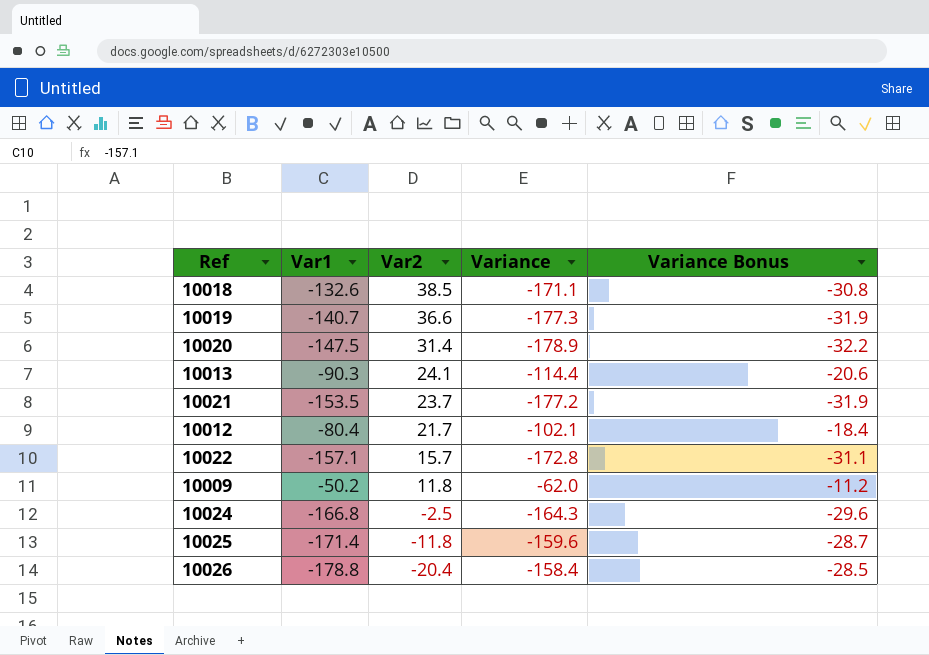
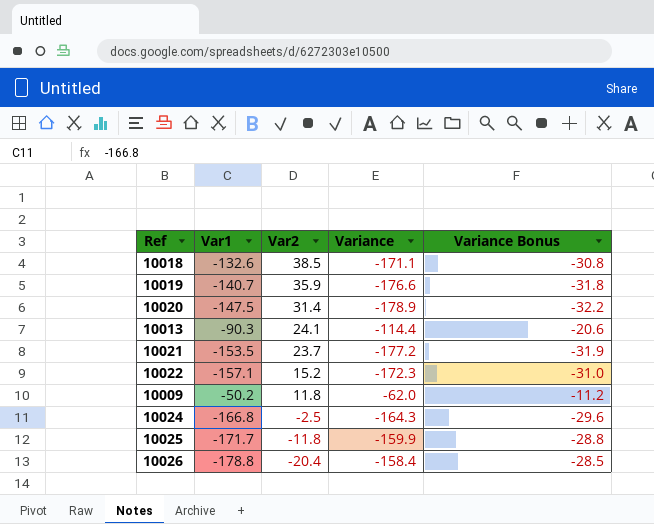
row 10012: -80.4 | 21.7 | -102.1 | -18.4 -> none
10019 | Var2: 36.6 -> 35.9
10019 | Variance: -177.3 -> -176.6
10019 | Variance Bonus: -31.9 -> -31.8
10022 | Var2: 15.7 -> 15.2
10022 | Variance: -172.8 -> -172.3
10022 | Variance Bonus: -31.1 -> -31.0
10025 | Var1: -171.4 -> -171.7
10025 | Variance: -159.6 -> -159.9
10025 | Variance Bonus: -28.7 -> -28.8

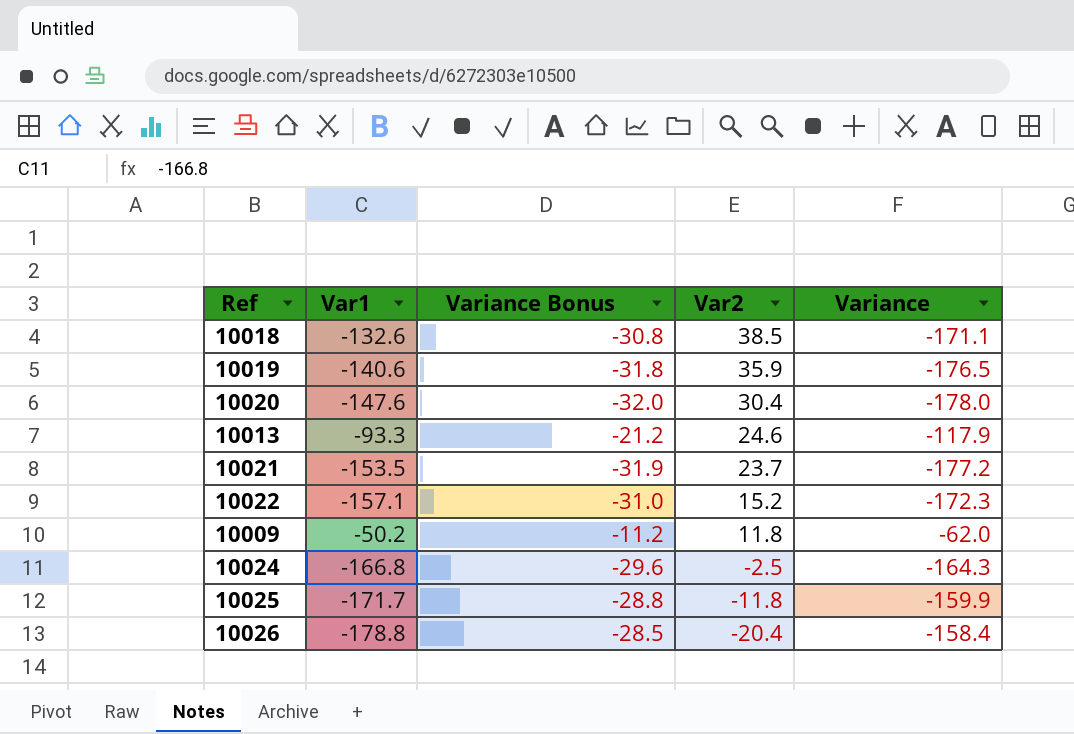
column Variance Bonus | position: 5 -> 3
10019 | Var1: -140.7 -> -140.6
10019 | Variance: -176.6 -> -176.5
10020 | Var1: -147.5 -> -147.6
10020 | Variance Bonus: -32.2 -> -32.0
10020 | Var2: 31.4 -> 30.4
10020 | Variance: -178.9 -> -178.0
10013 | Var1: -90.3 -> -93.3
10013 | Variance Bonus: -20.6 -> -21.2
10013 | Var2: 24.1 -> 24.6
10013 | Variance: -114.4 -> -117.9

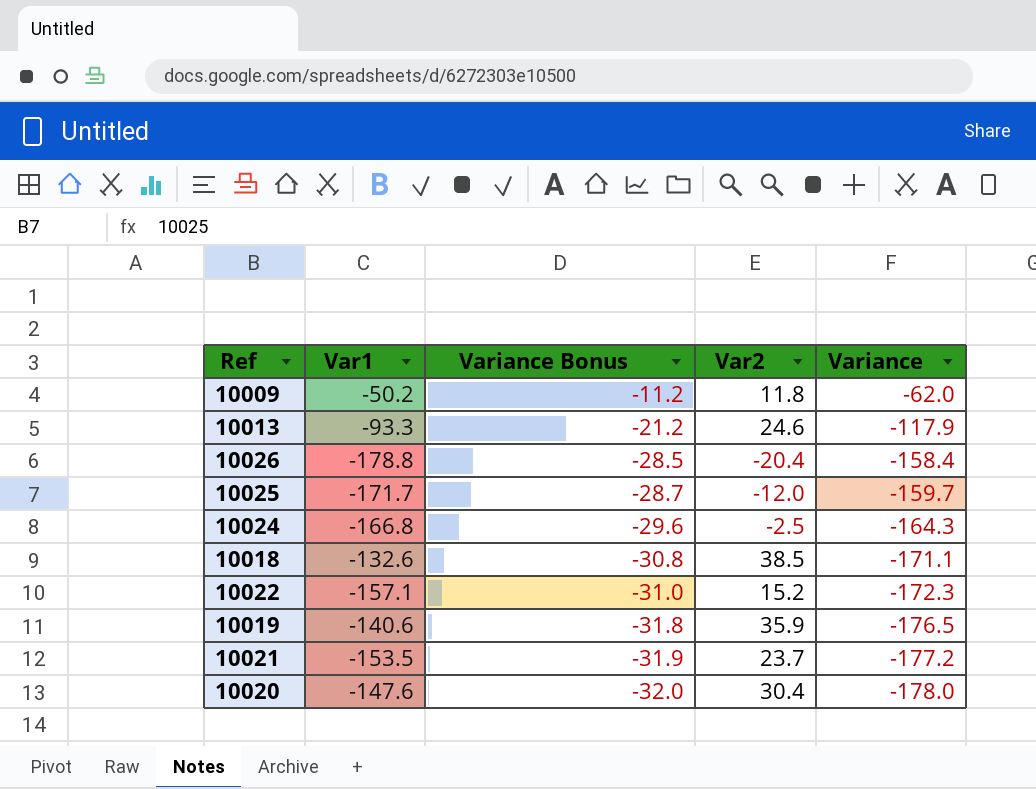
row order: Var2 descending -> Variance Bonus descending
10025 | Variance Bonus: -28.8 -> -28.7
10025 | Var2: -11.8 -> -12.0
10025 | Variance: -159.9 -> -159.7

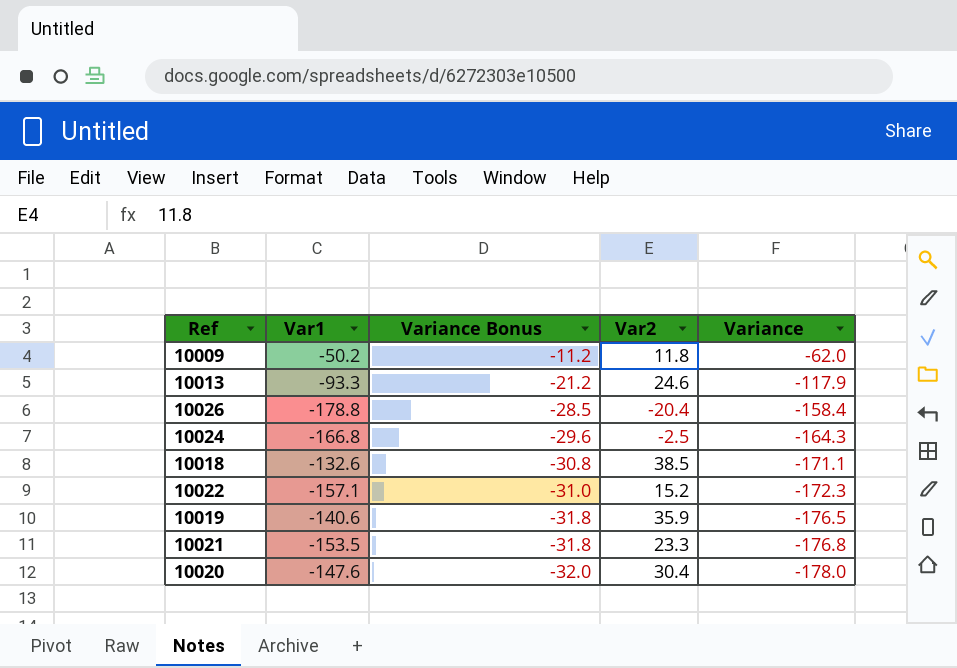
row 10025: -171.7 | -28.7 | -12.0 | -159.7 -> none
10021 | Variance Bonus: -31.9 -> -31.8
10021 | Var2: 23.7 -> 23.3
10021 | Variance: -177.2 -> -176.8

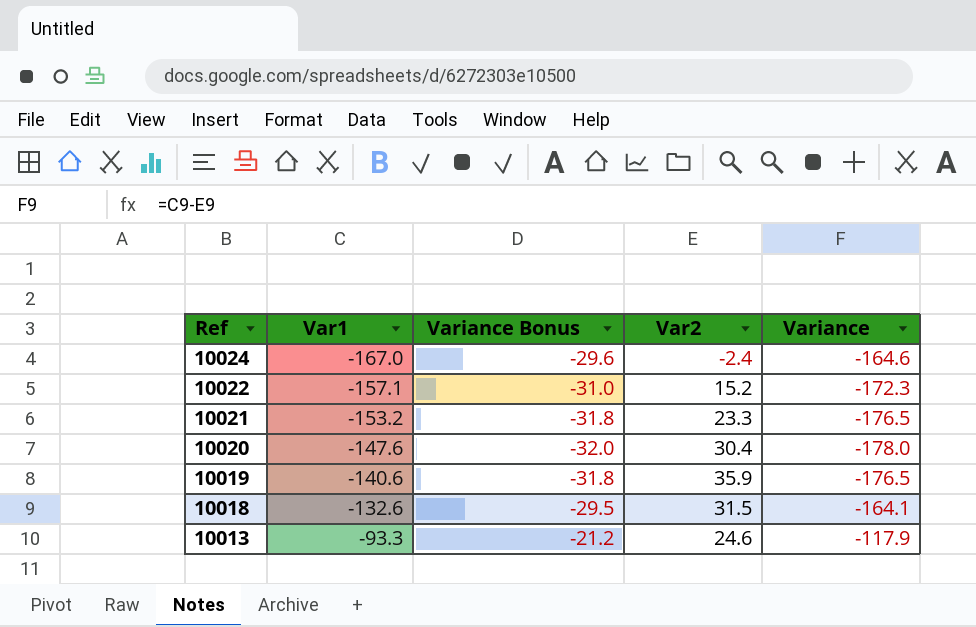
row order: Variance Bonus descending -> Ref descending
row 10009: -50.2 | -11.2 | 11.8 | -62.0 -> none
row 10026: -178.8 | -28.5 | -20.4 | -158.4 -> none
10024 | Var1: -166.8 -> -167.0
10024 | Var2: -2.5 -> -2.4
10024 | Variance: -164.3 -> -164.6
10021 | Var1: -153.5 -> -153.2
10021 | Variance: -176.8 -> -176.5
10018 | Variance Bonus: -30.8 -> -29.5
10018 | Var2: 38.5 -> 31.5
10018 | Variance: -171.1 -> -164.1

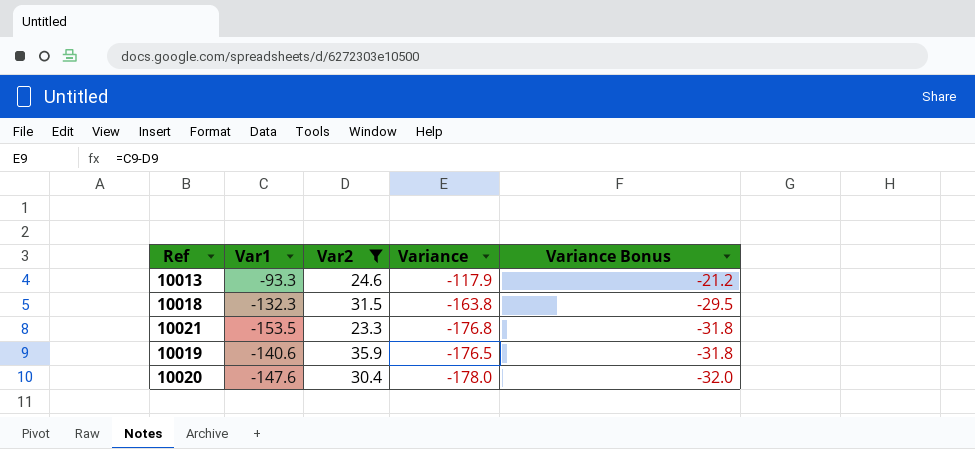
filter: none -> Var2 >= 23.3
row order: Ref descending -> Variance Bonus descending
column Variance Bonus | position: 3 -> 5
10018 | Var1: -132.6 -> -132.3
10018 | Variance: -164.1 -> -163.8
10021 | Var1: -153.2 -> -153.5
10021 | Variance: -176.5 -> -176.8

